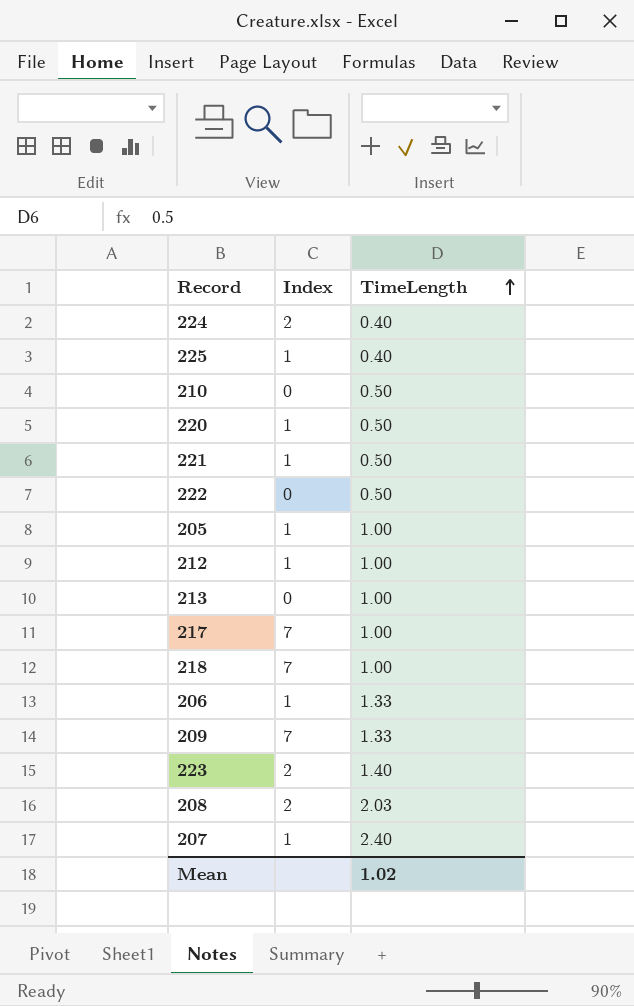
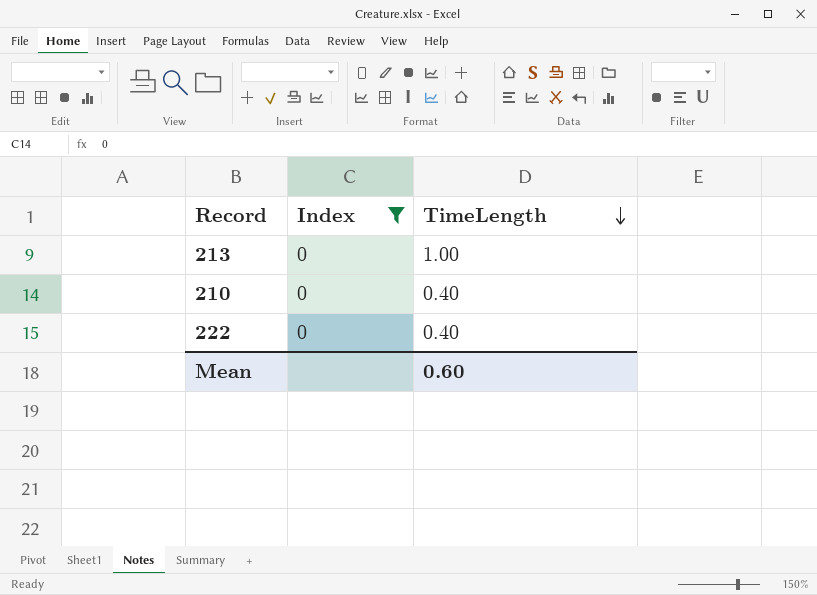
filter: none -> Index = 0
row order: TimeLength ascending -> TimeLength descending
210 | TimeLength: 0.50 -> 0.40
222 | TimeLength: 0.50 -> 0.40
Mean | TimeLength: 1.02 -> 0.60

